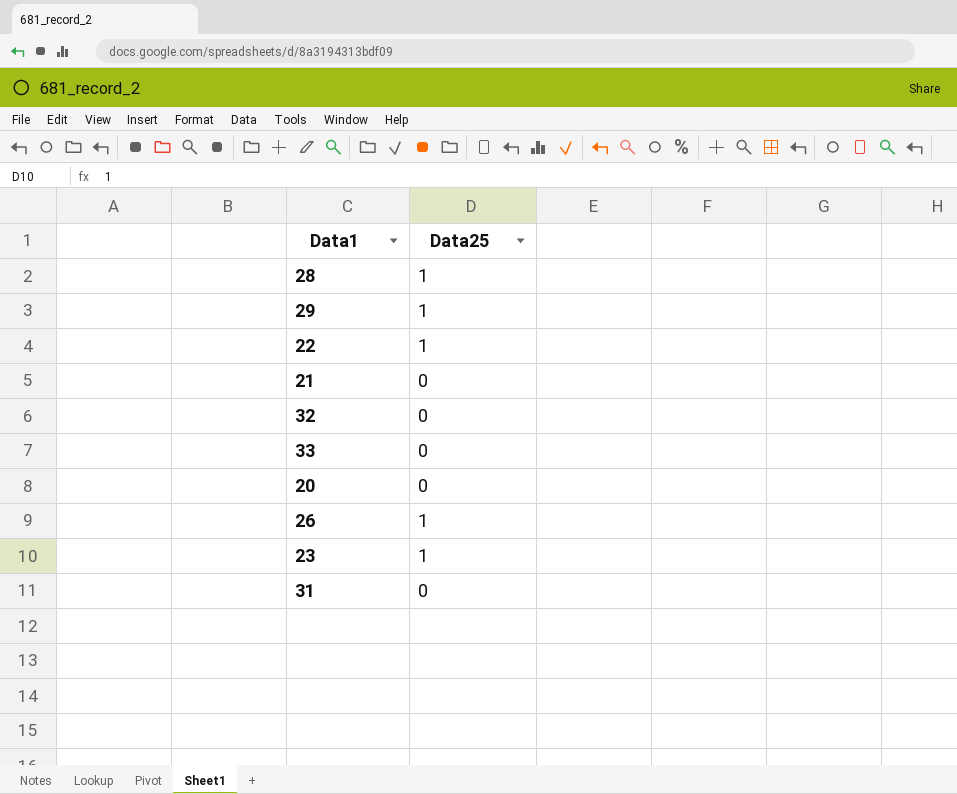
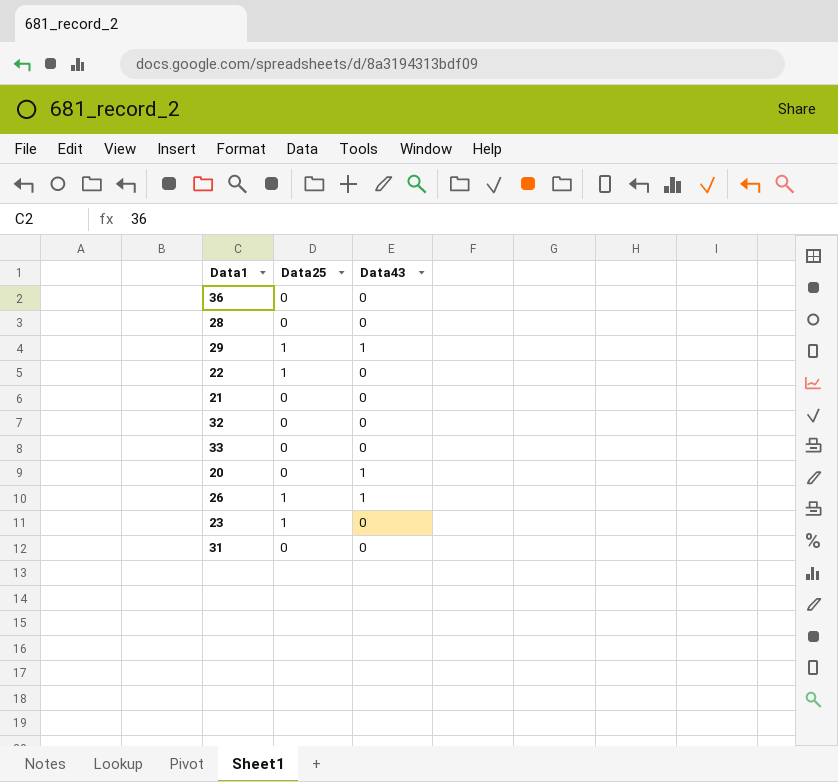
column Data43 | position: none -> 3
row 36: none -> 0 | 0
28 | Data25: 1 -> 0

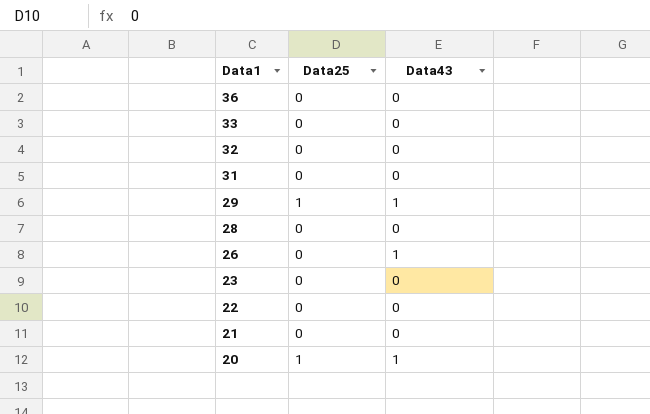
row order: none -> Data1 descending
26 | Data25: 1 -> 0
23 | Data25: 1 -> 0
22 | Data25: 1 -> 0
20 | Data25: 0 -> 1

